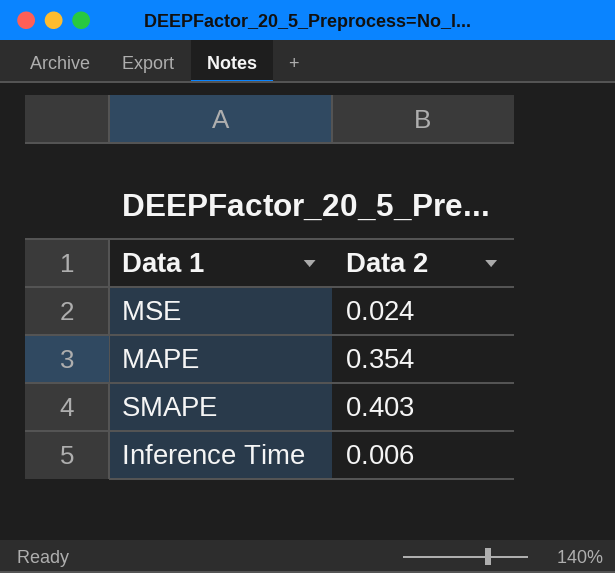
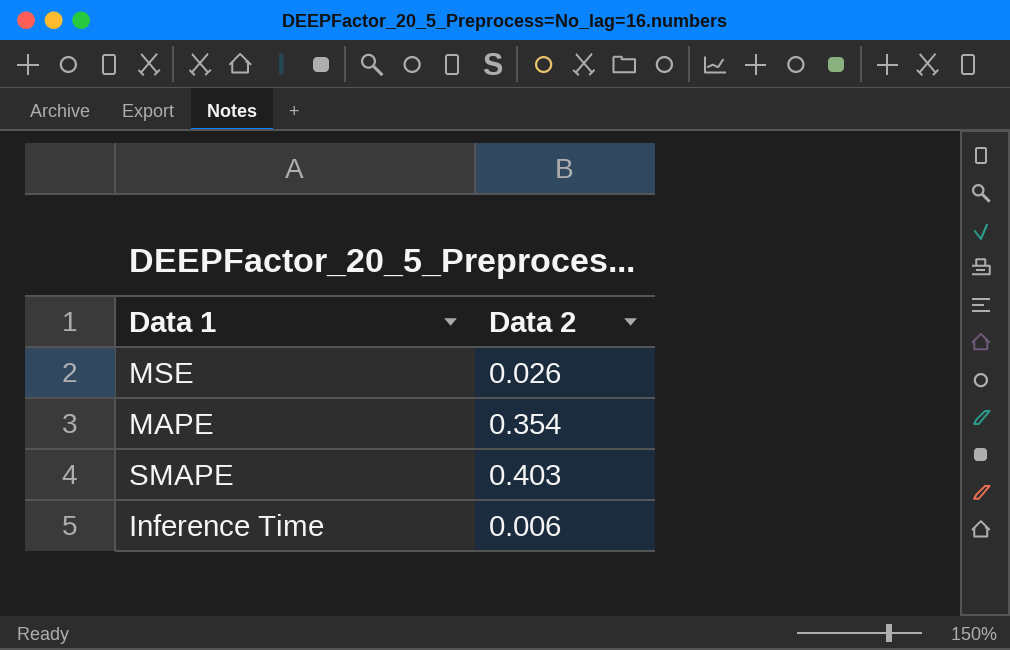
MSE | Data 2: 0.024 -> 0.026

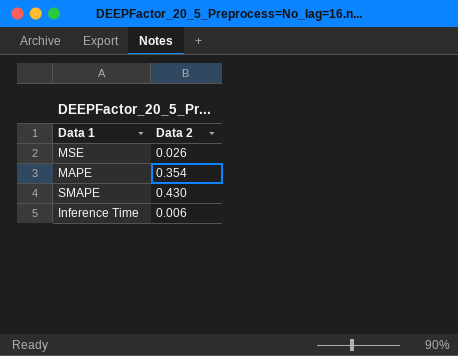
SMAPE | Data 2: 0.403 -> 0.430

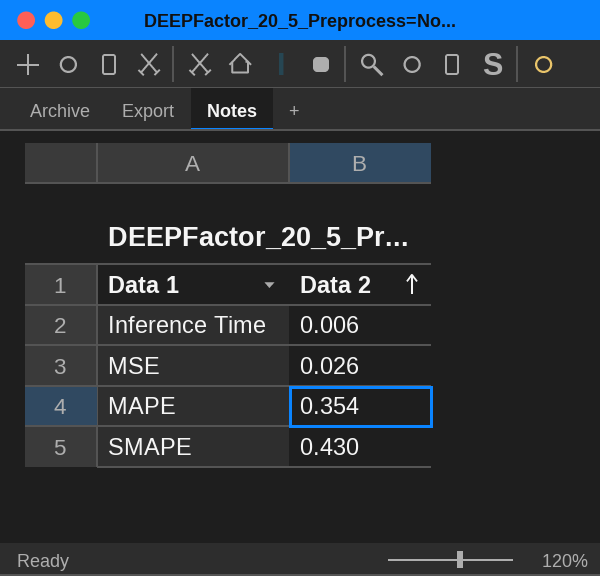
row order: none -> Data 2 ascending

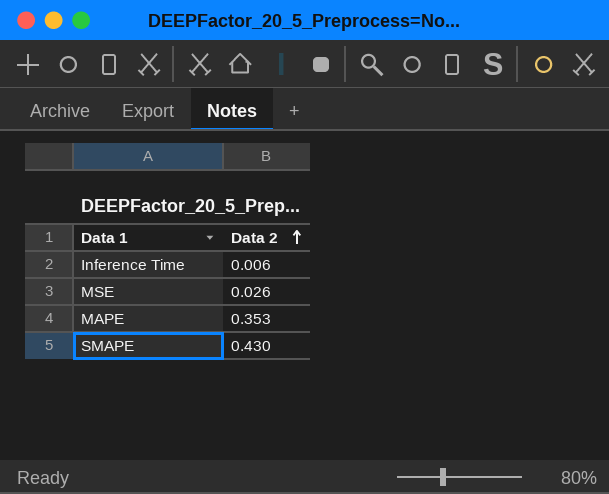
MAPE | Data 2: 0.354 -> 0.353

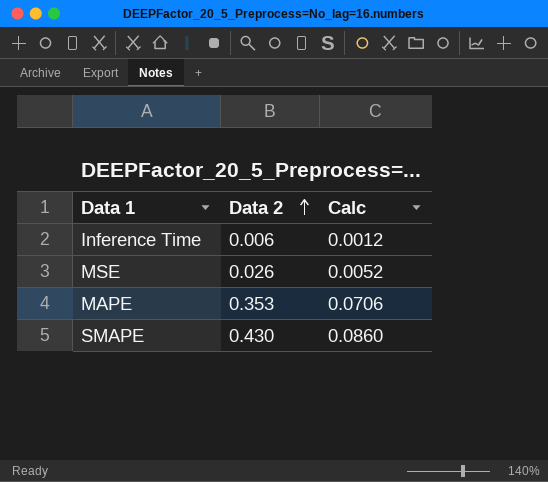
column Calc | formula: none -> [Data 2] * 0.2

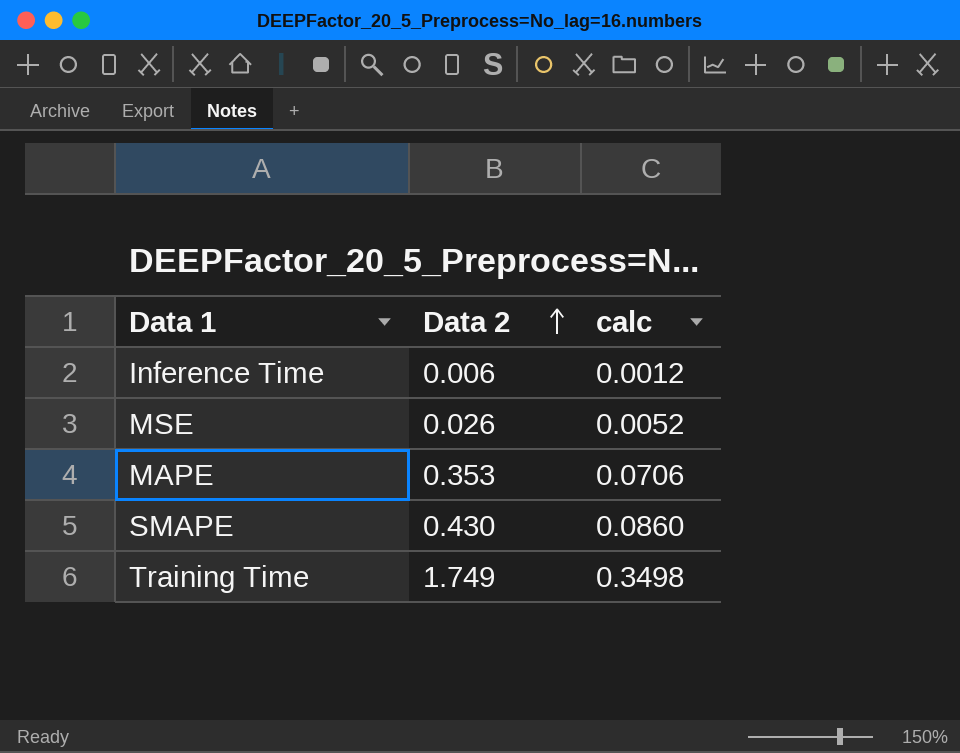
column name: Calc -> calc
row Training Time: none -> 1.749 | 0.3498

